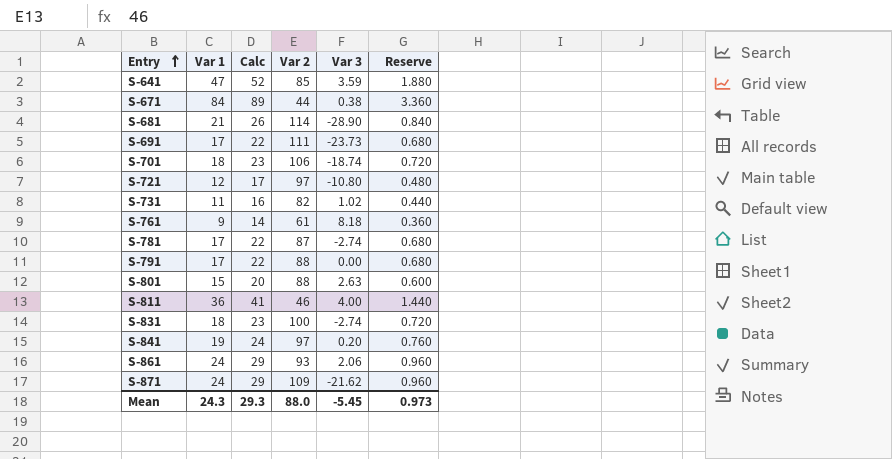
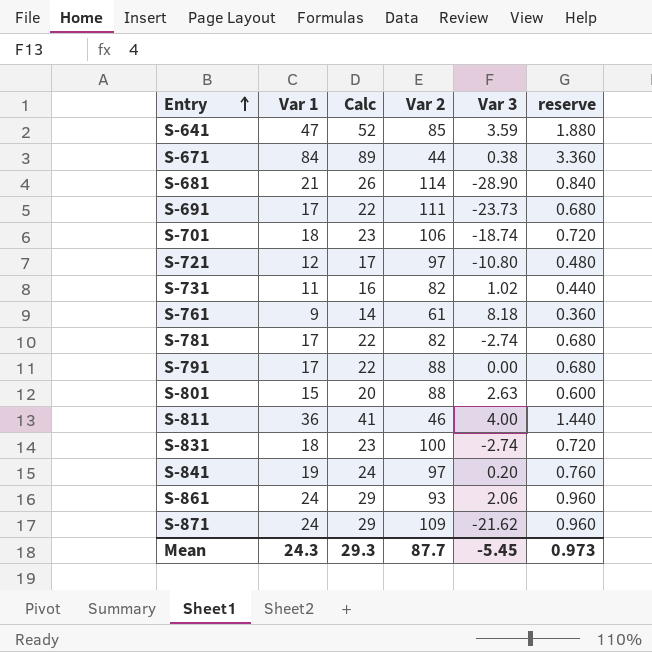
column name: Reserve -> reserve
S-781 | Var 2: 87 -> 82
Mean | Var 2: 88.0 -> 87.7

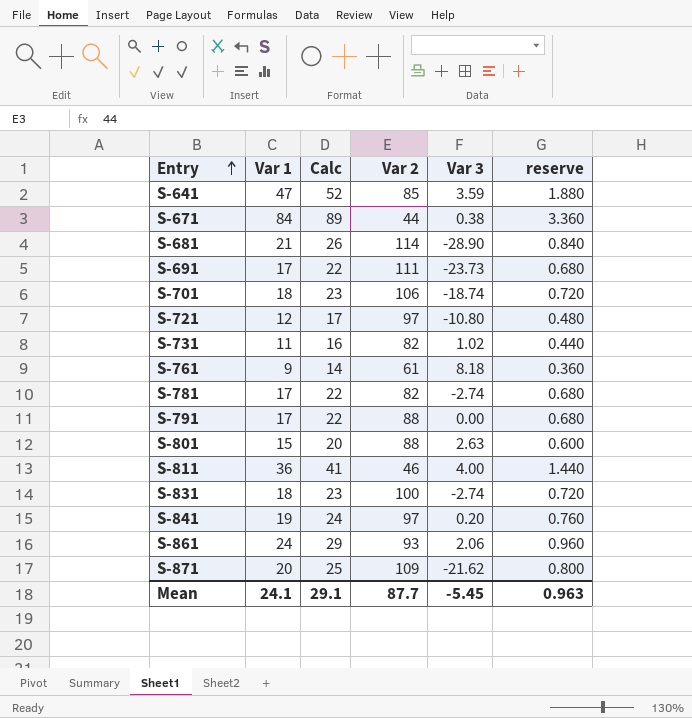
S-871 | Var 1: 24 -> 20
S-871 | Calc: 29 -> 25
S-871 | reserve: 0.960 -> 0.800
Mean | Var 1: 24.3 -> 24.1
Mean | Calc: 29.3 -> 29.1
Mean | reserve: 0.973 -> 0.963

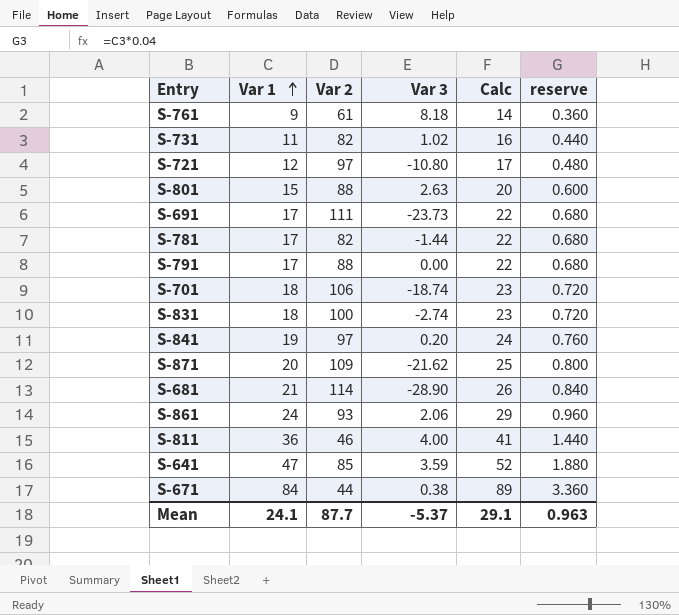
row order: Entry ascending -> Var 1 ascending
column Calc | position: 3 -> 5
S-781 | Var 3: -2.74 -> -1.44
Mean | Var 3: -5.45 -> -5.37

